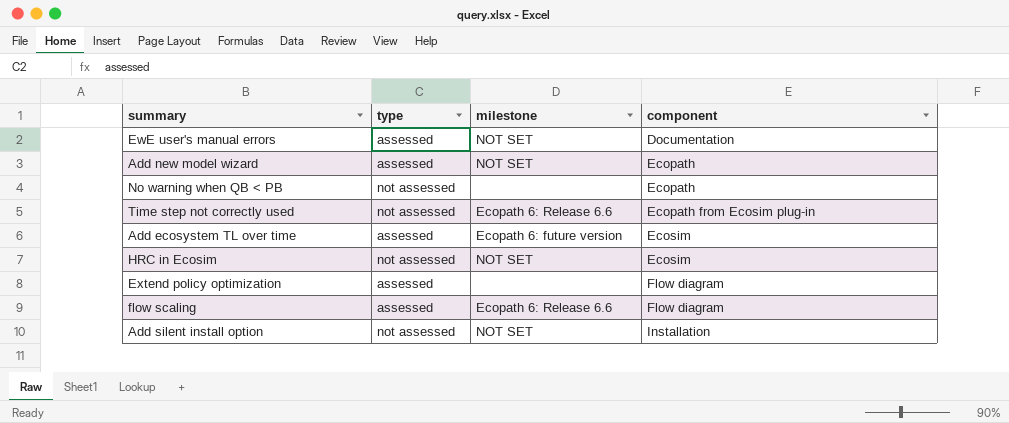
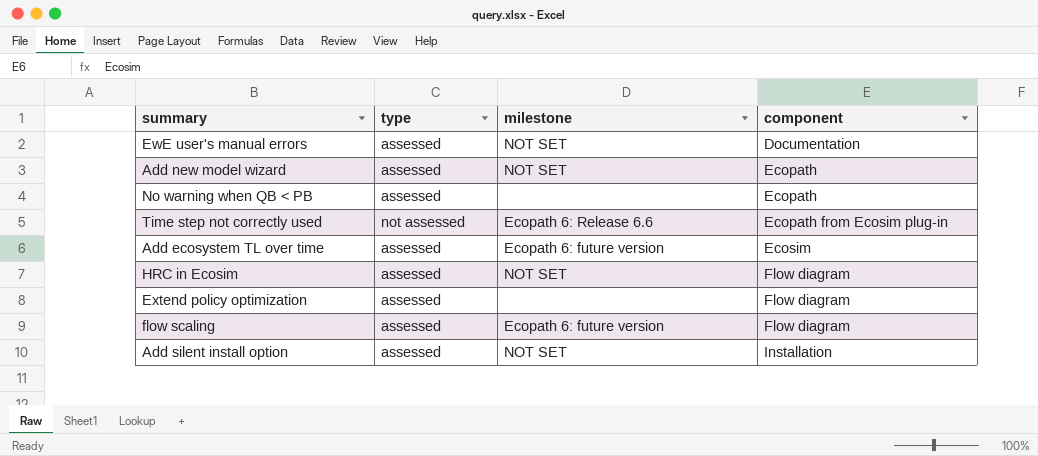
No warning when QB < PB | type: not assessed -> assessed
HRC in Ecosim | type: not assessed -> assessed
HRC in Ecosim | component: Ecosim -> Flow diagram
flow scaling | milestone: Ecopath 6: Release 6.6 -> Ecopath 6: future version
Add silent install option | type: not assessed -> assessed

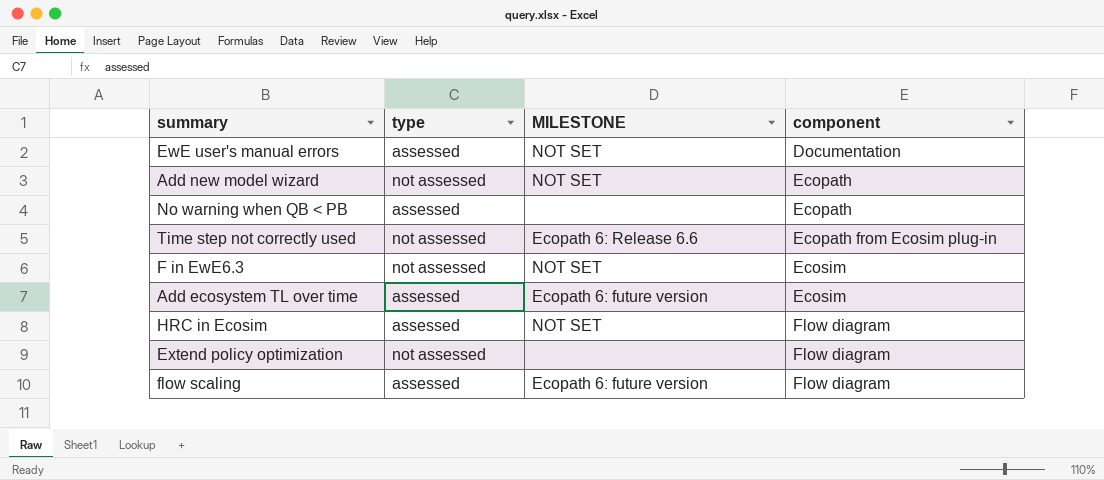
column name: milestone -> MILESTONE
row Add silent install option: assessed | NOT SET | Installation -> none
Add new model wizard | type: assessed -> not assessed
row F in EwE6.3: none -> not assessed | NOT SET | Ecosim
Extend policy optimization | type: assessed -> not assessed

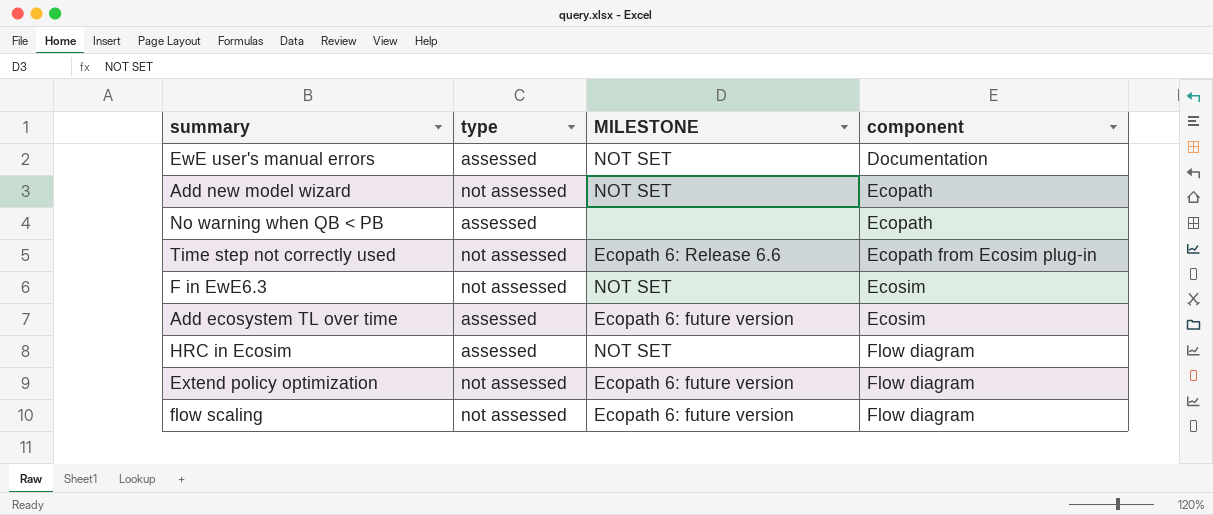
Extend policy optimization | MILESTONE: none -> Ecopath 6: future version
flow scaling | type: assessed -> not assessed

